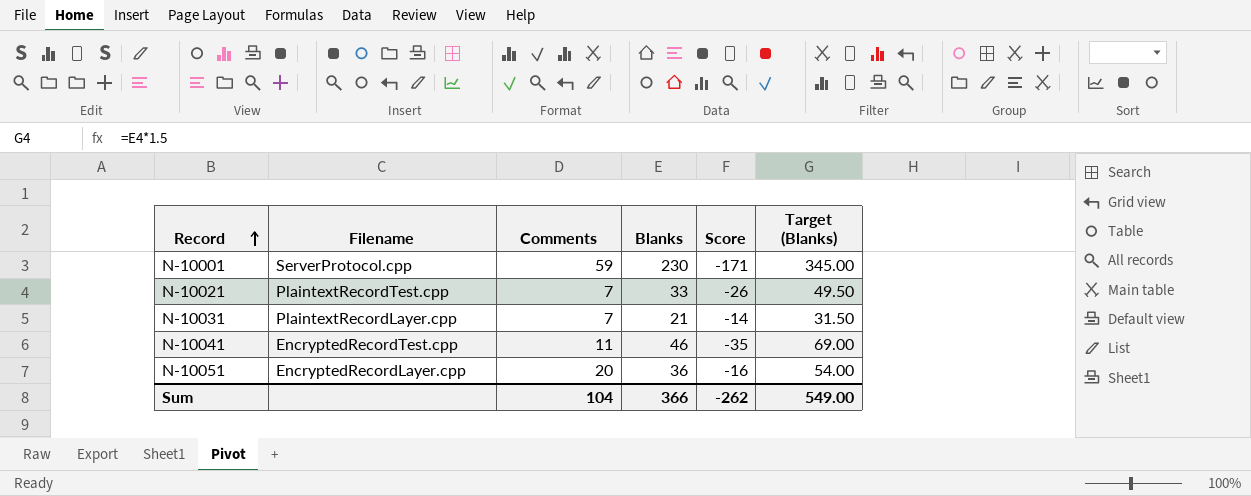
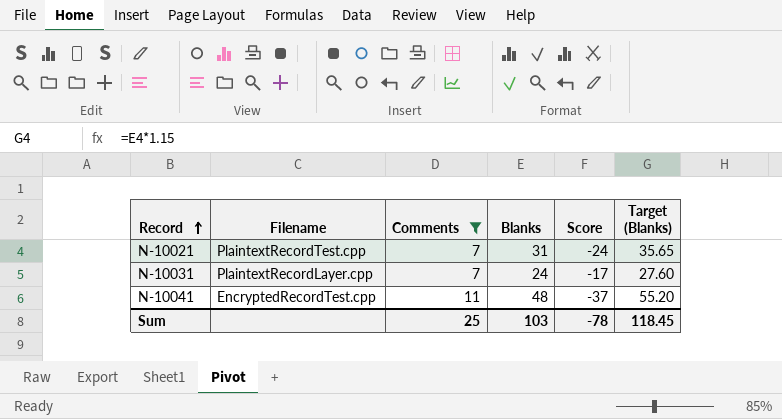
filter: none -> Comments <= 11
column Target (Blanks) | formula: [Blanks] * 1.5 -> [Blanks] * 1.15
N-10021 | Blanks: 33 -> 31
N-10021 | Score: -26 -> -24
N-10031 | Blanks: 21 -> 24
N-10031 | Score: -14 -> -17
N-10041 | Blanks: 46 -> 48
N-10041 | Score: -35 -> -37
Sum | Comments: 104 -> 25
Sum | Blanks: 366 -> 103
Sum | Score: -262 -> -78
Sum | Target (Blanks): 549.00 -> 118.45

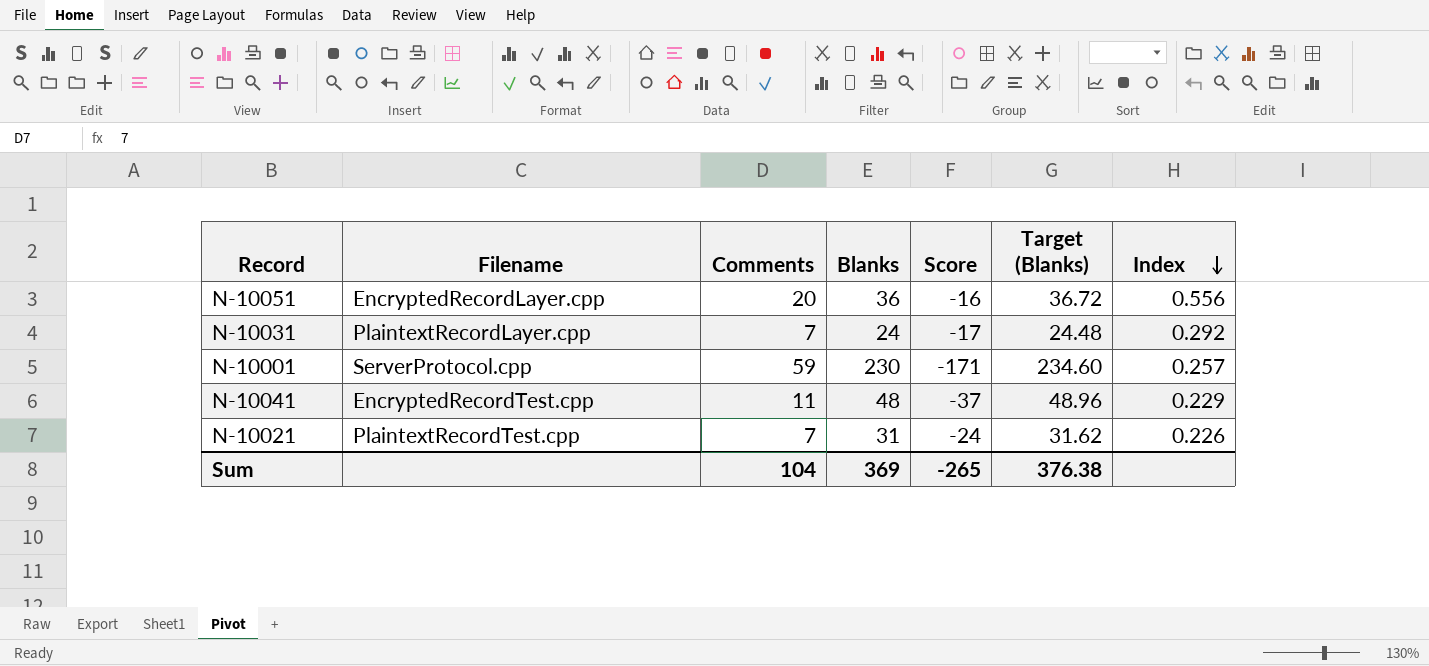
filter: Comments <= 11 -> none
row order: Record ascending -> Index descending
column Target (Blanks) | formula: [Blanks] * 1.15 -> [Blanks] * 1.02
column Index | formula: none -> [Comments] / [Blanks]
Sum | Comments: 25 -> 104
Sum | Blanks: 103 -> 369
Sum | Score: -78 -> -265
Sum | Target (Blanks): 118.45 -> 376.38

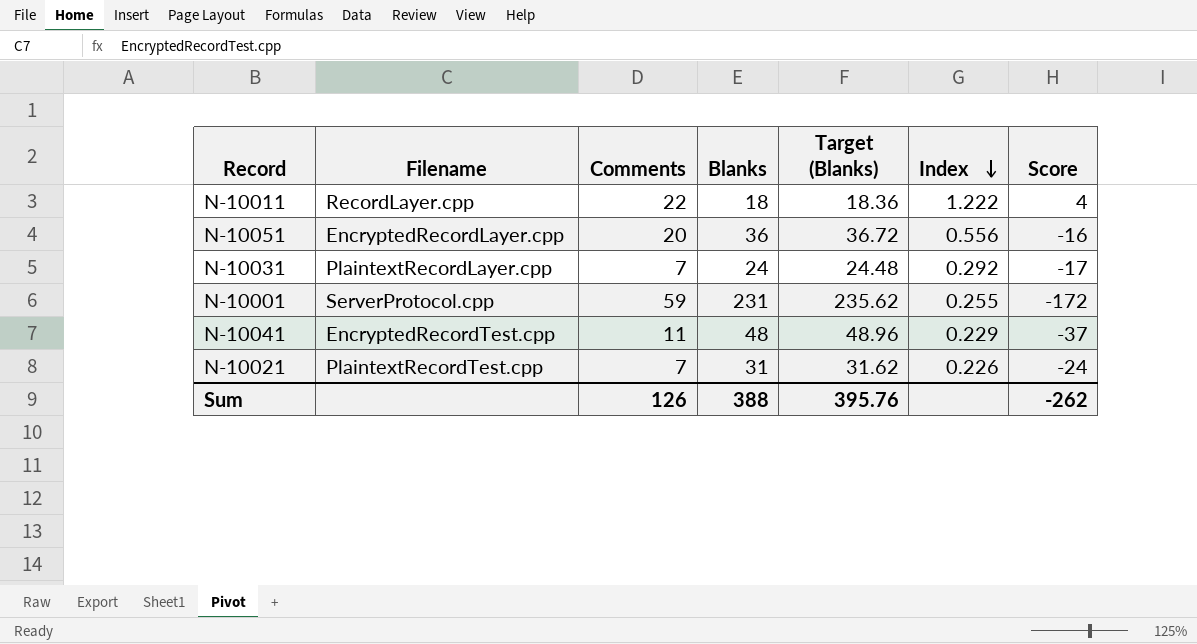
column Score | position: 5 -> 7
row N-10011: none -> RecordLayer.cpp | 22 | 18 | 18.36 | 1.222 | 4
N-10001 | Blanks: 230 -> 231
N-10001 | Target (Blanks): 234.60 -> 235.62
N-10001 | Index: 0.257 -> 0.255
N-10001 | Score: -171 -> -172
Sum | Comments: 104 -> 126
Sum | Blanks: 369 -> 388
Sum | Target (Blanks): 376.38 -> 395.76
Sum | Score: -265 -> -262

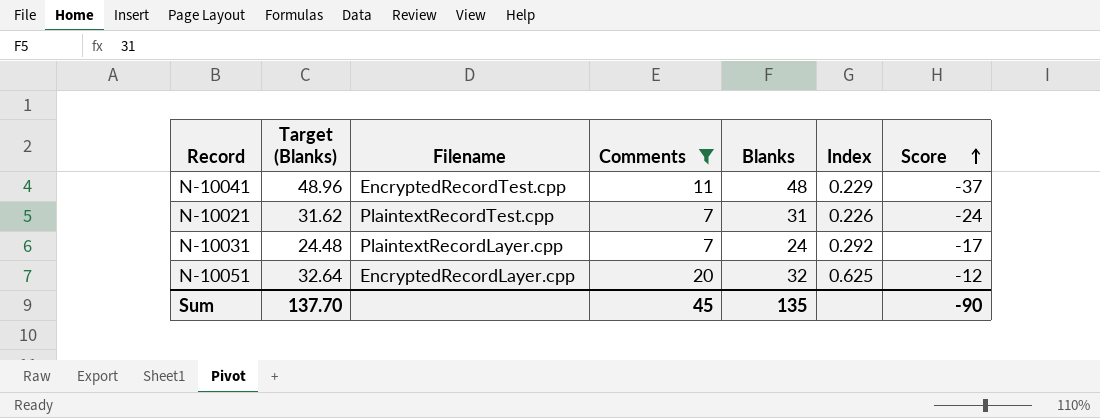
filter: none -> Comments <= 20
row order: Index descending -> Score ascending
column Target (Blanks) | position: 5 -> 2
N-10051 | Target (Blanks): 36.72 -> 32.64
N-10051 | Blanks: 36 -> 32
N-10051 | Index: 0.556 -> 0.625
N-10051 | Score: -16 -> -12
Sum | Target (Blanks): 395.76 -> 137.70
Sum | Comments: 126 -> 45
Sum | Blanks: 388 -> 135
Sum | Score: -262 -> -90

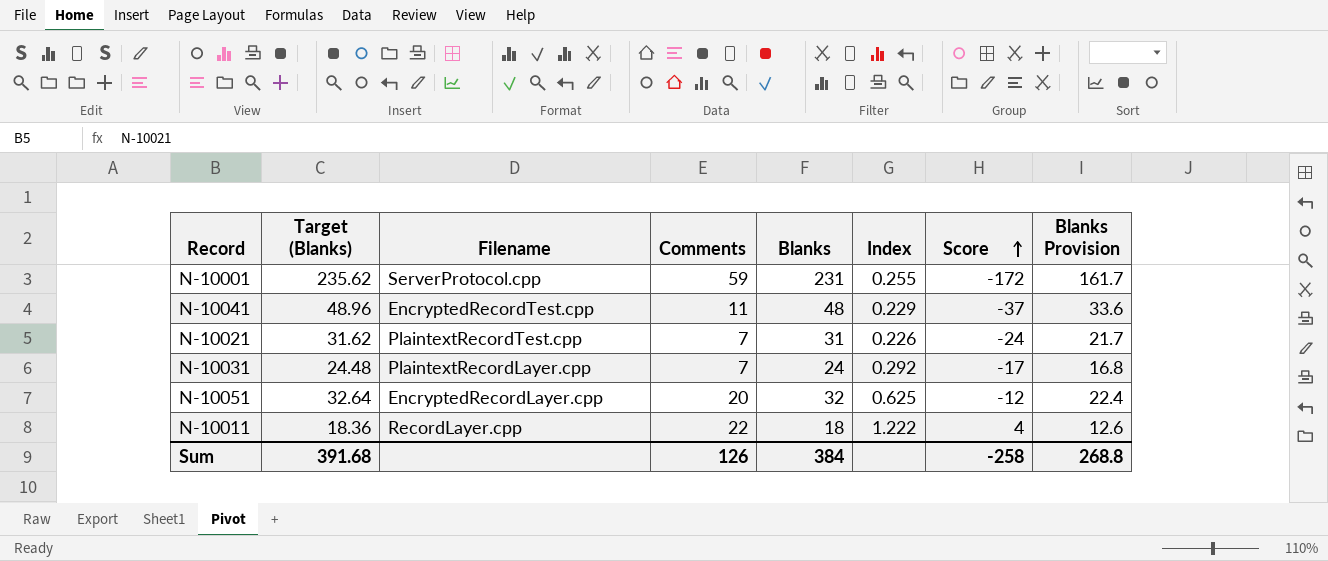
filter: Comments <= 20 -> none
column Blanks Provision | formula: none -> [Blanks] * 0.7
Sum | Target (Blanks): 137.70 -> 391.68
Sum | Comments: 45 -> 126
Sum | Blanks: 135 -> 384
Sum | Score: -90 -> -258

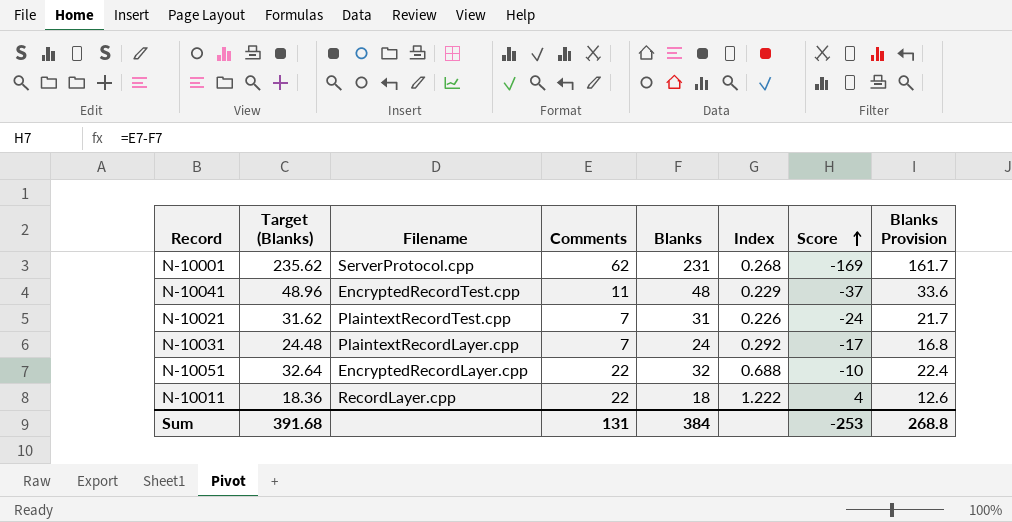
N-10001 | Comments: 59 -> 62
N-10001 | Index: 0.255 -> 0.268
N-10001 | Score: -172 -> -169
N-10051 | Comments: 20 -> 22
N-10051 | Index: 0.625 -> 0.688
N-10051 | Score: -12 -> -10
Sum | Comments: 126 -> 131
Sum | Score: -258 -> -253

